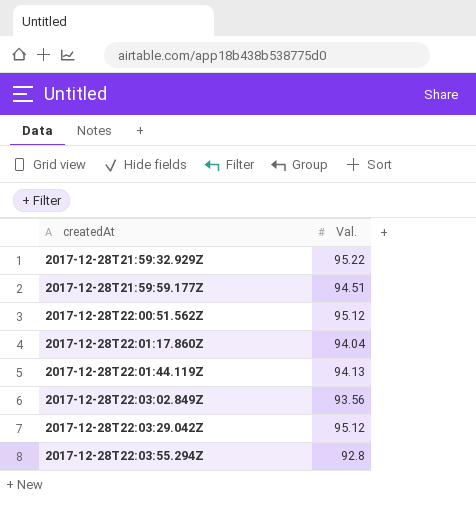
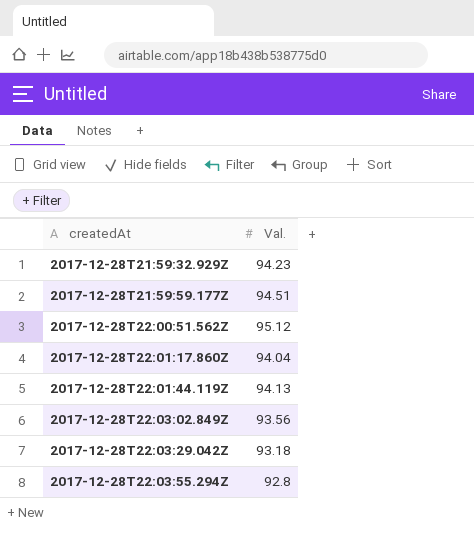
2017-12-28T21:59:32.929Z | Val.: 95.22 -> 94.23
2017-12-28T22:03:29.042Z | Val.: 95.12 -> 93.18

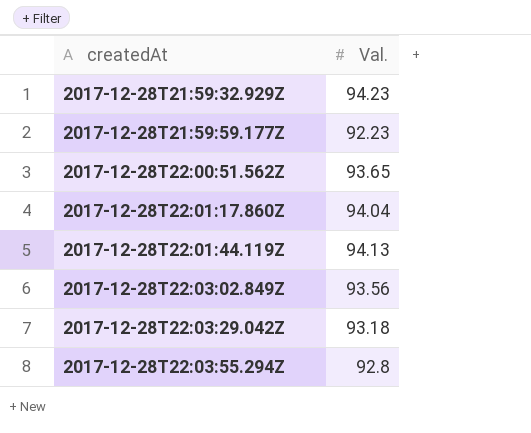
2017-12-28T21:59:59.177Z | Val.: 94.51 -> 92.23
2017-12-28T22:00:51.562Z | Val.: 95.12 -> 93.65

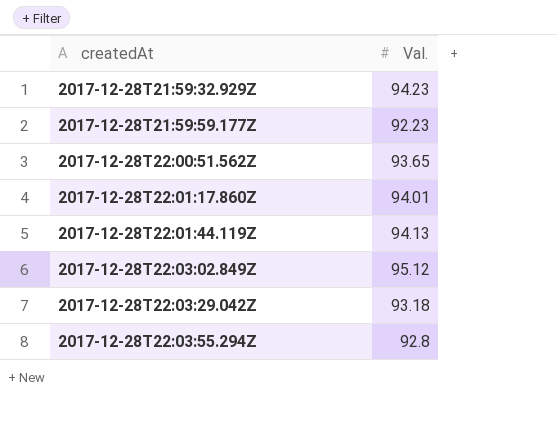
2017-12-28T22:01:17.860Z | Val.: 94.04 -> 94.01
2017-12-28T22:03:02.849Z | Val.: 93.56 -> 95.12

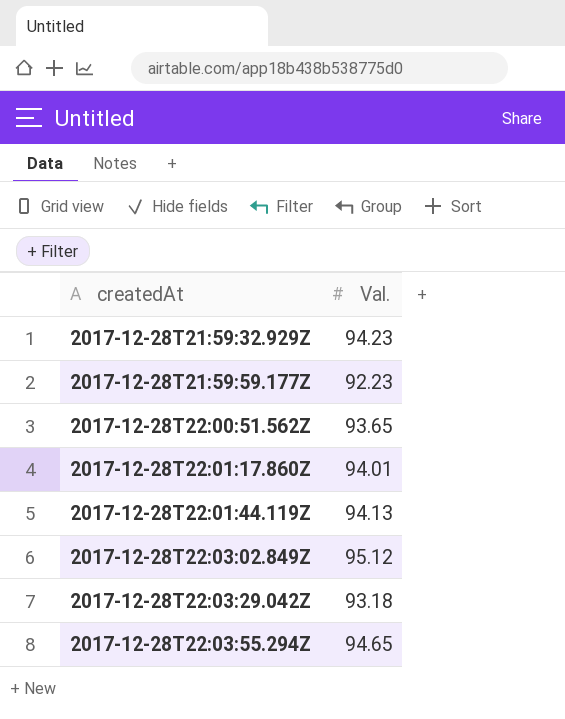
2017-12-28T22:03:55.294Z | Val.: 92.8 -> 94.65

